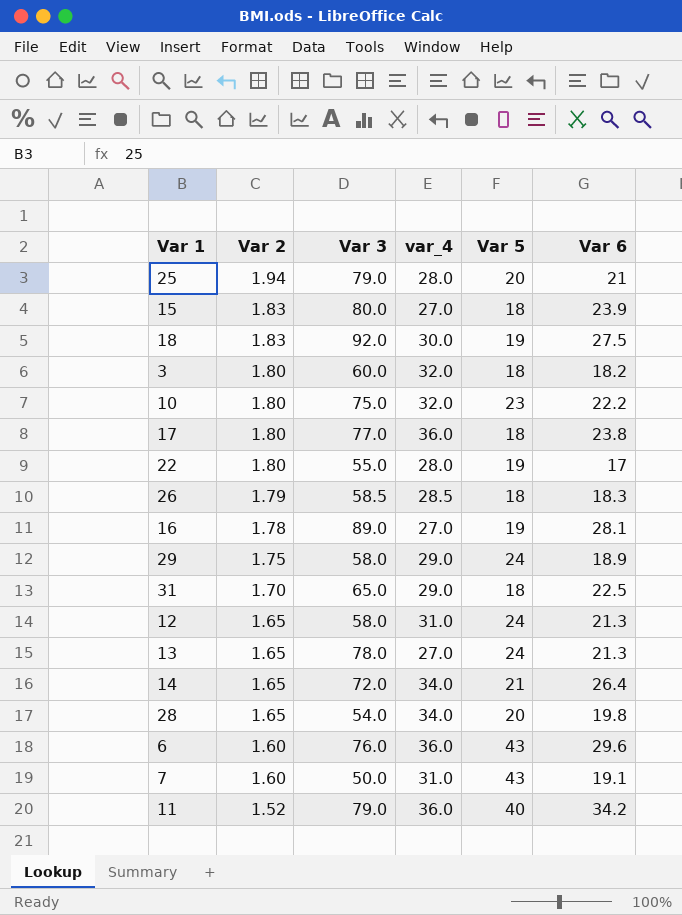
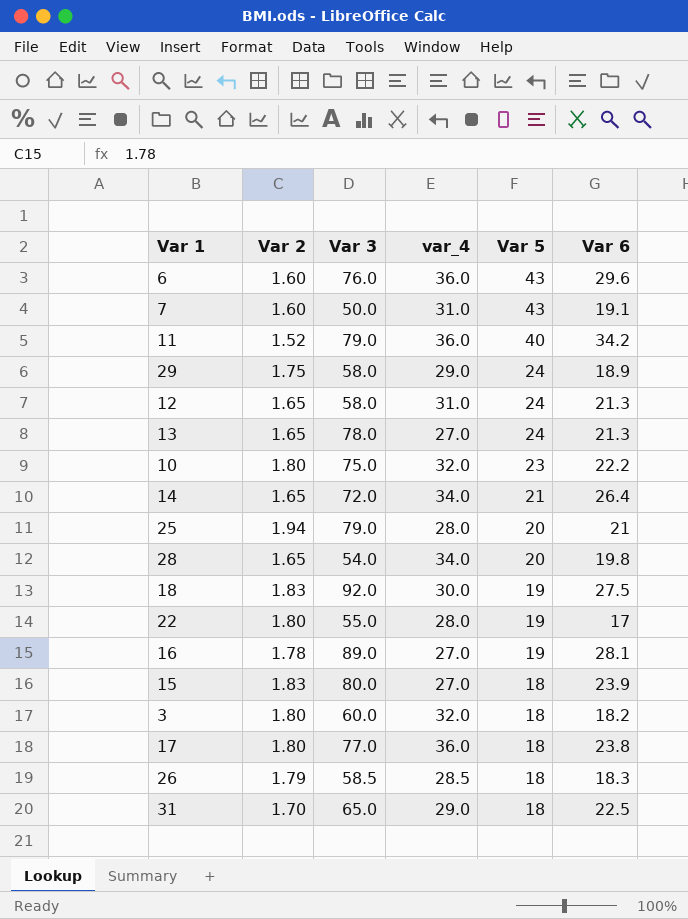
row order: Var 2 descending -> Var 5 descending

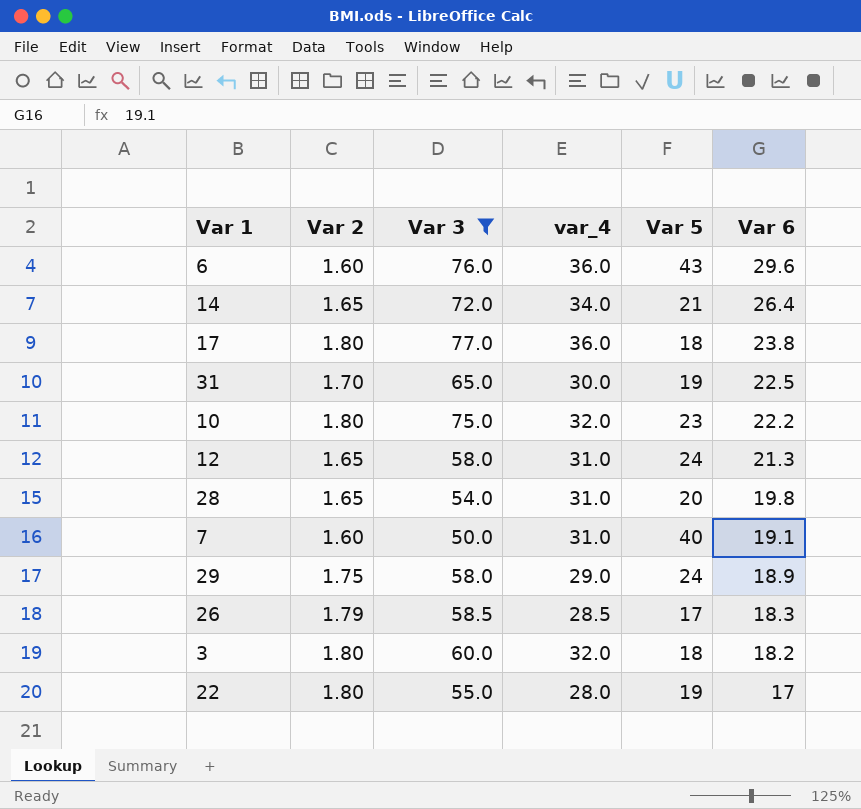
filter: none -> Var 3 <= 77.0
row order: Var 5 descending -> Var 6 descending
31 | var_4: 29.0 -> 30.0
31 | Var 5: 18 -> 19
28 | var_4: 34.0 -> 31.0
7 | Var 5: 43 -> 40
26 | Var 5: 18 -> 17

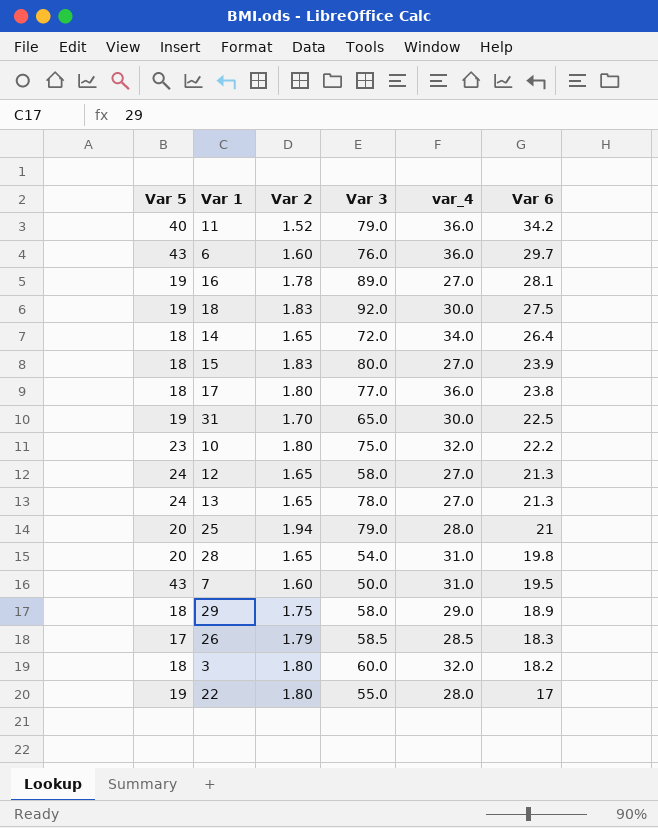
filter: Var 3 <= 77.0 -> none
column Var 5 | position: 5 -> 1
6 | Var 6: 29.6 -> 29.7
14 | Var 5: 21 -> 18
12 | var_4: 31.0 -> 27.0
7 | Var 5: 40 -> 43
7 | Var 6: 19.1 -> 19.5
29 | Var 5: 24 -> 18

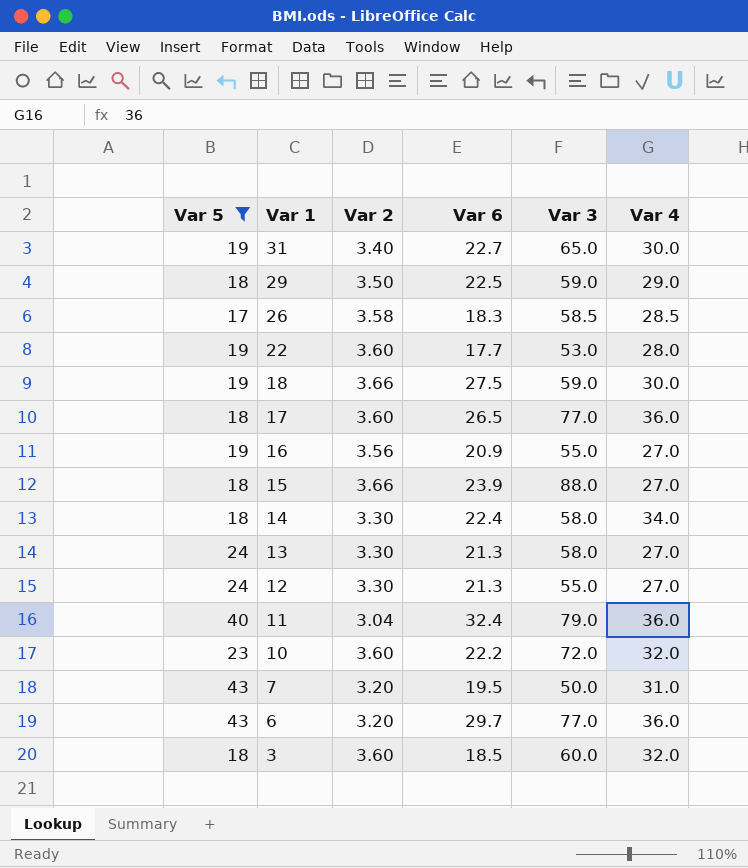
filter: none -> Var 5 != 20
row order: Var 6 descending -> Var 1 descending
column Var 6 | position: 6 -> 4
column name: var_4 -> Var 4
31 | Var 2: 1.70 -> 3.40
31 | Var 6: 22.5 -> 22.7
29 | Var 2: 1.75 -> 3.50
29 | Var 6: 18.9 -> 22.5
29 | Var 3: 58.0 -> 59.0
26 | Var 2: 1.79 -> 3.58
22 | Var 2: 1.80 -> 3.60
22 | Var 6: 17 -> 17.7
22 | Var 3: 55.0 -> 53.0
18 | Var 2: 1.83 -> 3.66
18 | Var 3: 92.0 -> 59.0
17 | Var 2: 1.80 -> 3.60
17 | Var 6: 23.8 -> 26.5
16 | Var 2: 1.78 -> 3.56
16 | Var 6: 28.1 -> 20.9
16 | Var 3: 89.0 -> 55.0
15 | Var 2: 1.83 -> 3.66
15 | Var 3: 80.0 -> 88.0
14 | Var 2: 1.65 -> 3.30
14 | Var 6: 26.4 -> 22.4
14 | Var 3: 72.0 -> 58.0
13 | Var 2: 1.65 -> 3.30
13 | Var 3: 78.0 -> 58.0
12 | Var 2: 1.65 -> 3.30
12 | Var 3: 58.0 -> 55.0
11 | Var 2: 1.52 -> 3.04
11 | Var 6: 34.2 -> 32.4
10 | Var 2: 1.80 -> 3.60
10 | Var 3: 75.0 -> 72.0
7 | Var 2: 1.60 -> 3.20
6 | Var 2: 1.60 -> 3.20
6 | Var 3: 76.0 -> 77.0
3 | Var 2: 1.80 -> 3.60
3 | Var 6: 18.2 -> 18.5

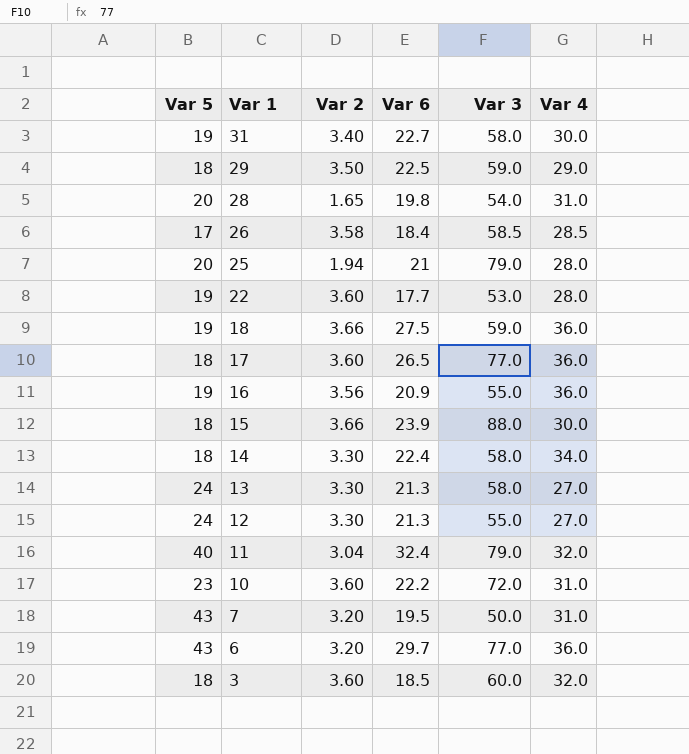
filter: Var 5 != 20 -> none
31 | Var 3: 65.0 -> 58.0
26 | Var 6: 18.3 -> 18.4
18 | Var 4: 30.0 -> 36.0
16 | Var 4: 27.0 -> 36.0
15 | Var 4: 27.0 -> 30.0
11 | Var 4: 36.0 -> 32.0
10 | Var 4: 32.0 -> 31.0

